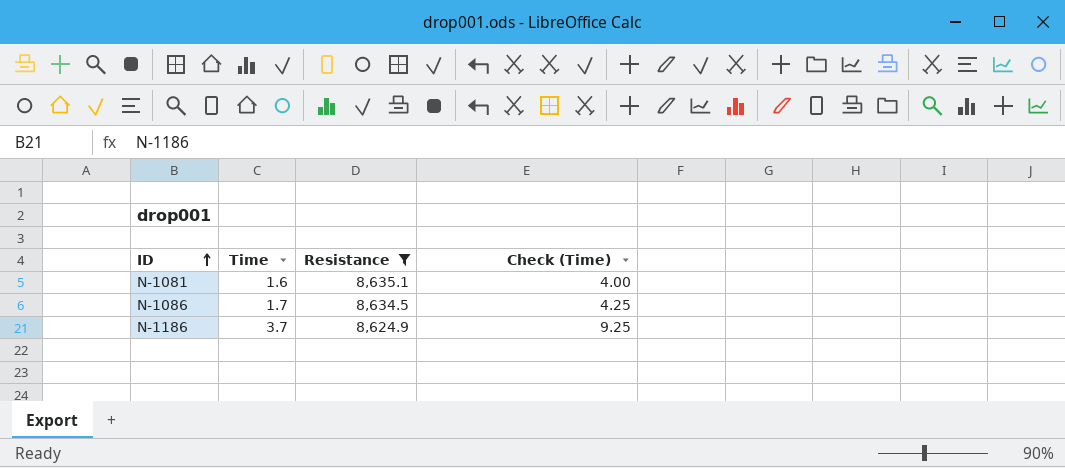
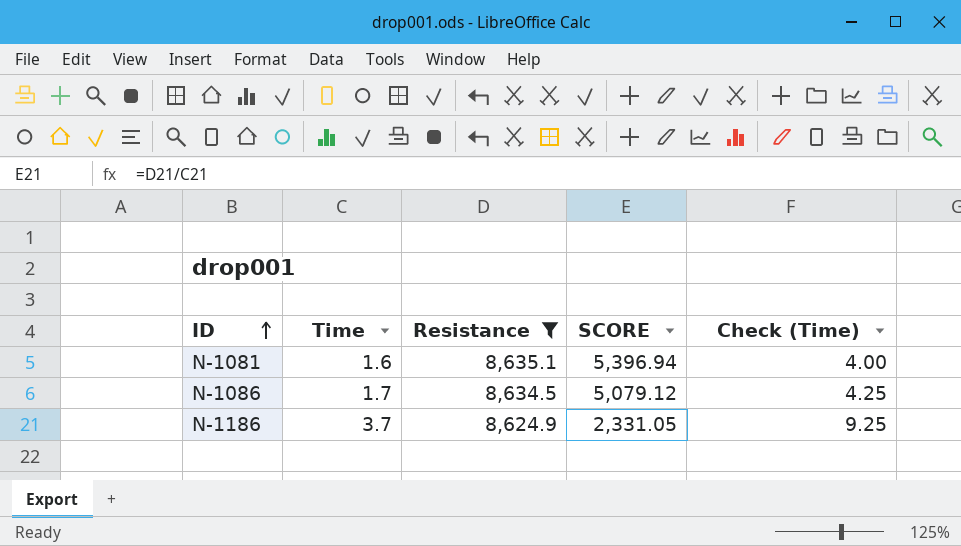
column SCORE | formula: none -> [Resistance] / [Time]

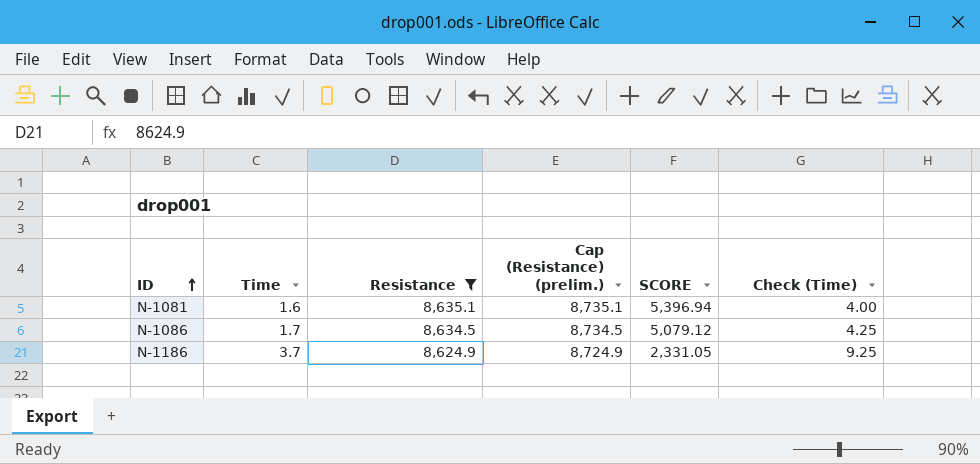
column Cap (Resistance) (prelim.) | formula: none -> [Resistance] + 100

